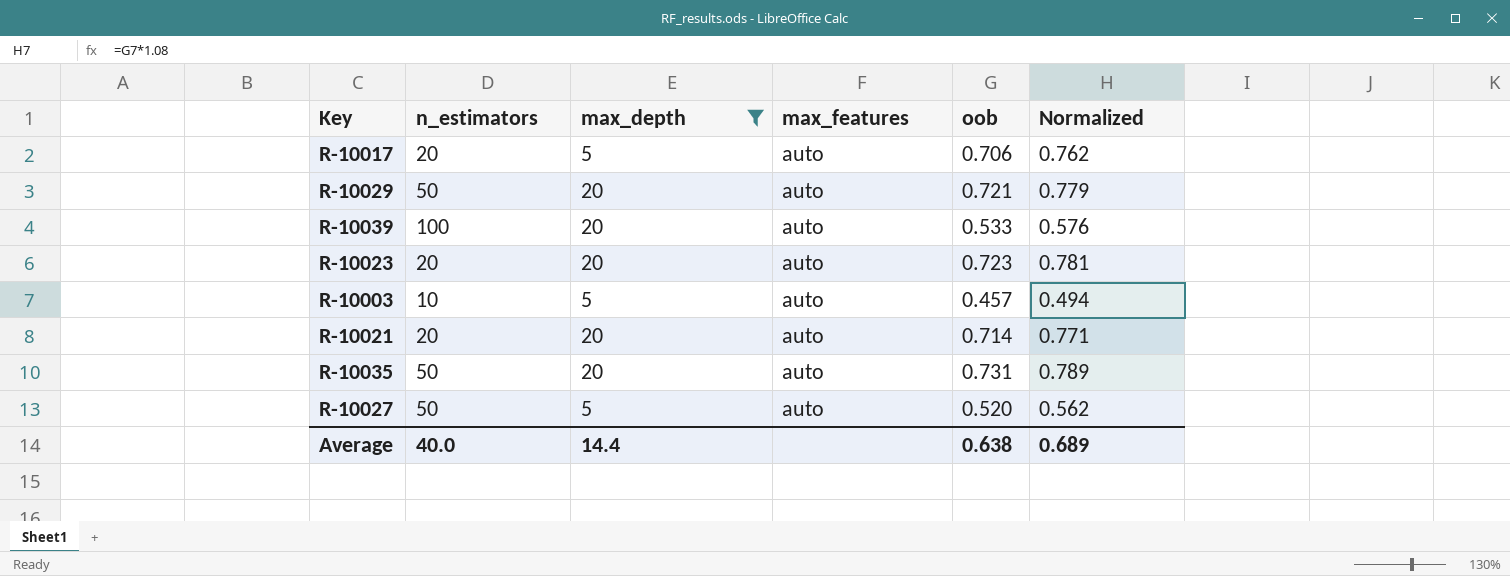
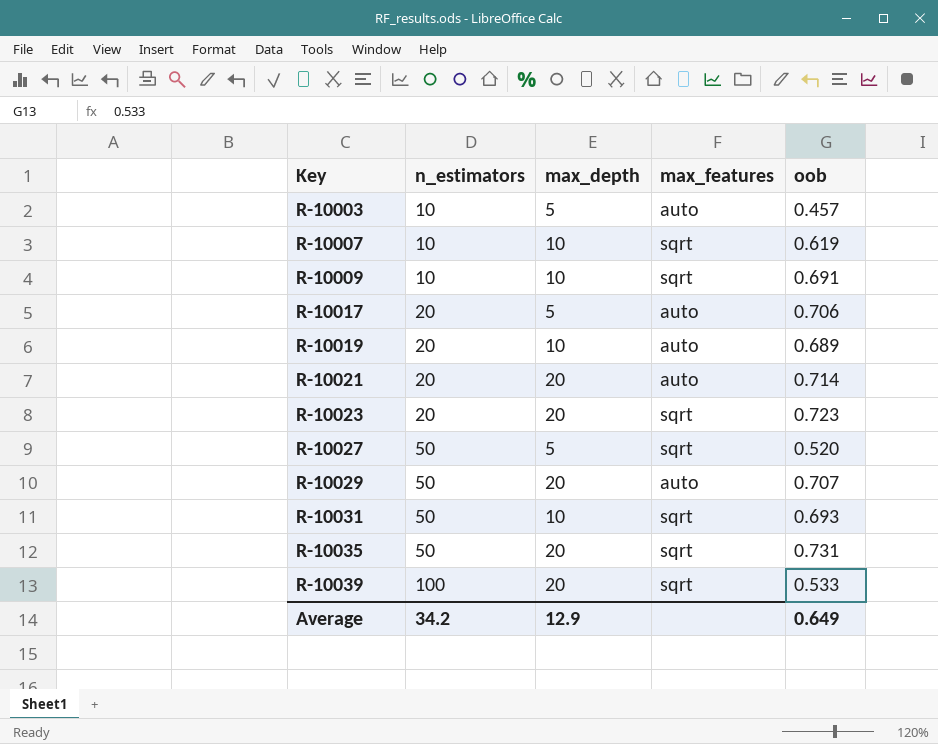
filter: max_depth != 10 -> none
row order: none -> Key ascending
column Normalized | formula: [oob] * 1.08 -> none
R-10023 | max_features: auto -> sqrt
R-10027 | max_features: auto -> sqrt
R-10029 | oob: 0.721 -> 0.707
R-10035 | max_features: auto -> sqrt
R-10039 | max_features: auto -> sqrt
Average | n_estimators: 40.0 -> 34.2
Average | max_depth: 14.4 -> 12.9
Average | oob: 0.638 -> 0.649

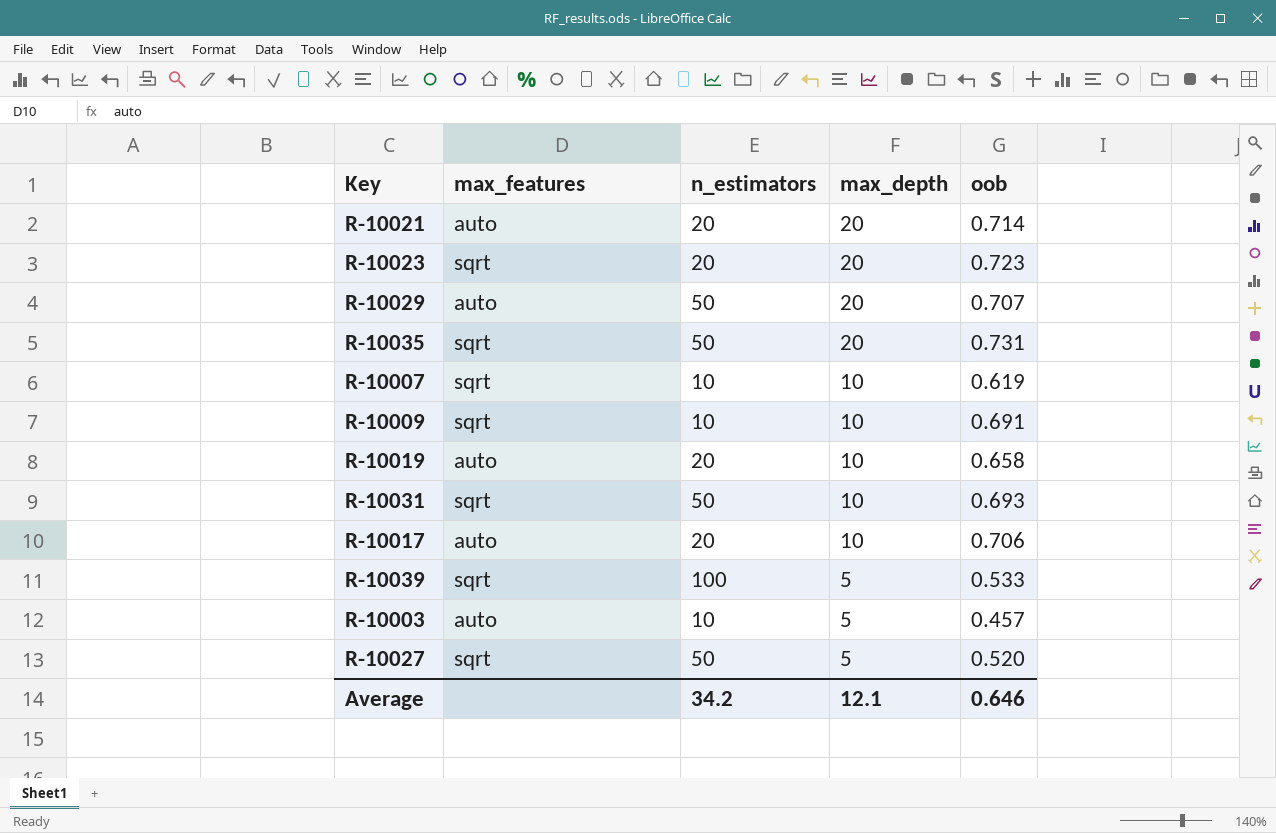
row order: Key ascending -> max_depth descending
column max_features | position: 4 -> 2
R-10019 | oob: 0.689 -> 0.658
R-10017 | max_depth: 5 -> 10
R-10039 | max_depth: 20 -> 5
Average | max_depth: 12.9 -> 12.1
Average | oob: 0.649 -> 0.646

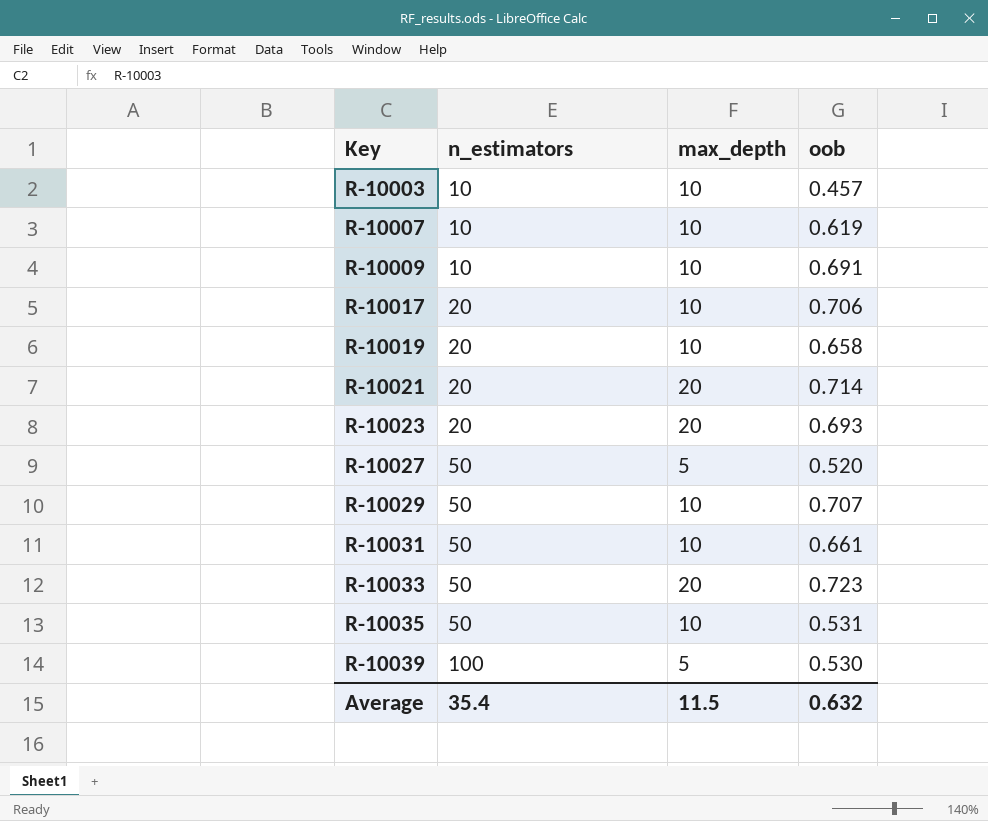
row order: max_depth descending -> Key ascending
column max_features | position: 2 -> none
R-10003 | max_depth: 5 -> 10
R-10023 | oob: 0.723 -> 0.693
R-10029 | max_depth: 20 -> 10
R-10031 | oob: 0.693 -> 0.661
row R-10033: none -> 50 | 20 | 0.723
R-10035 | max_depth: 20 -> 10
R-10035 | oob: 0.731 -> 0.531
R-10039 | oob: 0.533 -> 0.530
Average | n_estimators: 34.2 -> 35.4
Average | max_depth: 12.1 -> 11.5
Average | oob: 0.646 -> 0.632

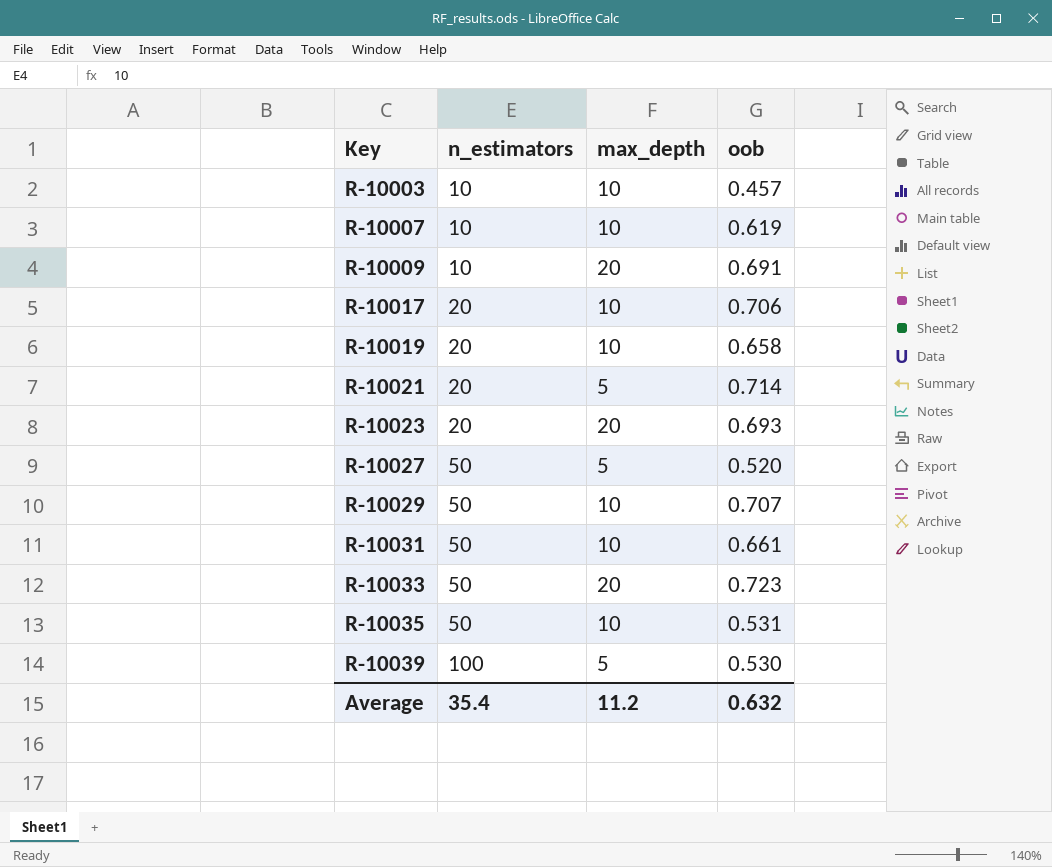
R-10009 | max_depth: 10 -> 20
R-10021 | max_depth: 20 -> 5
Average | max_depth: 11.5 -> 11.2

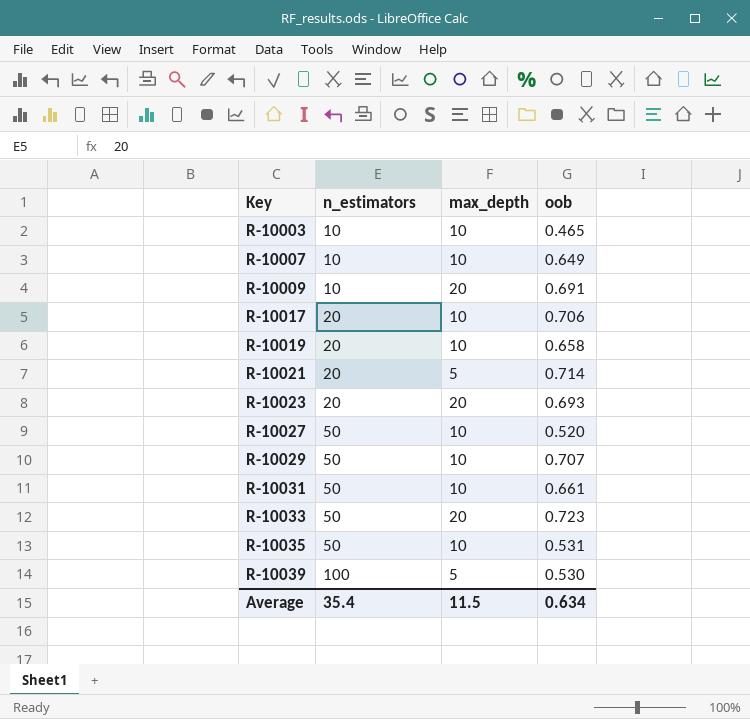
R-10003 | oob: 0.457 -> 0.465
R-10007 | oob: 0.619 -> 0.649
R-10027 | max_depth: 5 -> 10
Average | max_depth: 11.2 -> 11.5
Average | oob: 0.632 -> 0.634

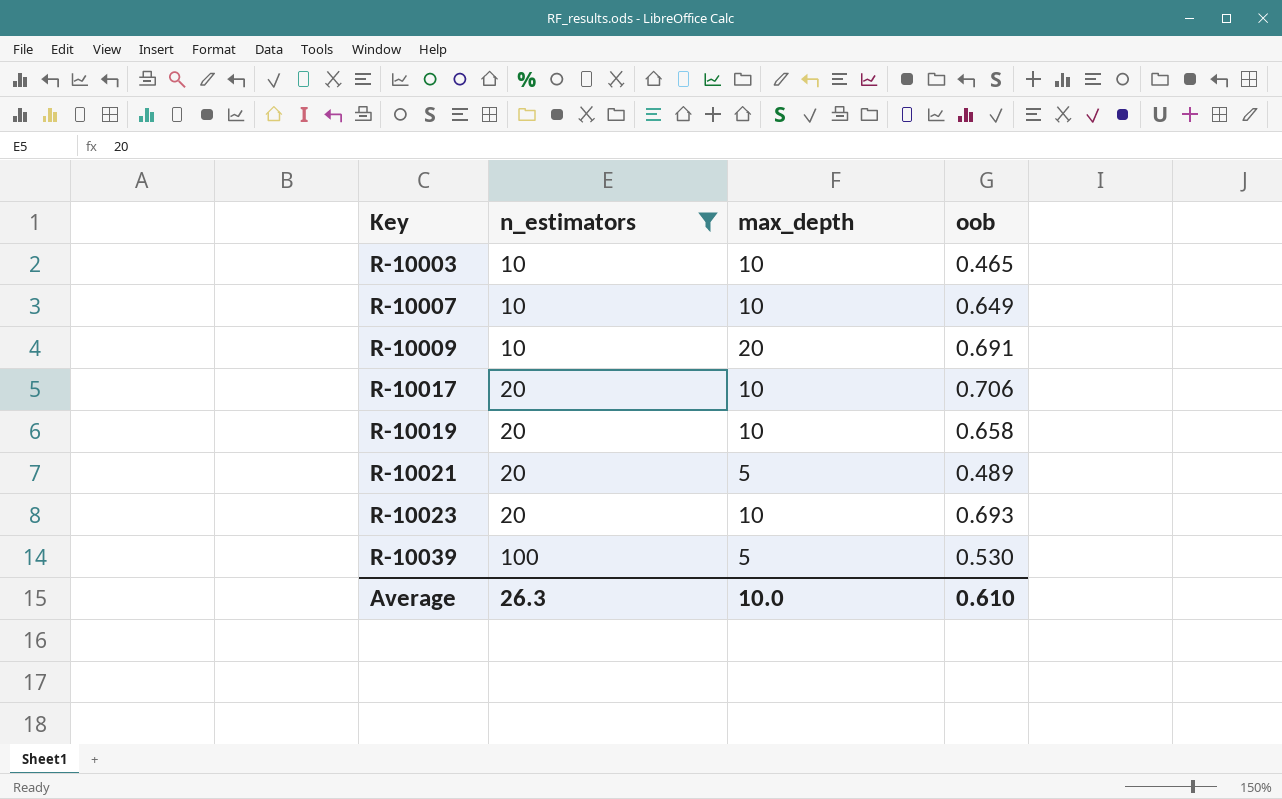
filter: none -> n_estimators != 50
R-10021 | oob: 0.714 -> 0.489
R-10023 | max_depth: 20 -> 10
Average | n_estimators: 35.4 -> 26.3
Average | max_depth: 11.5 -> 10.0
Average | oob: 0.634 -> 0.610

